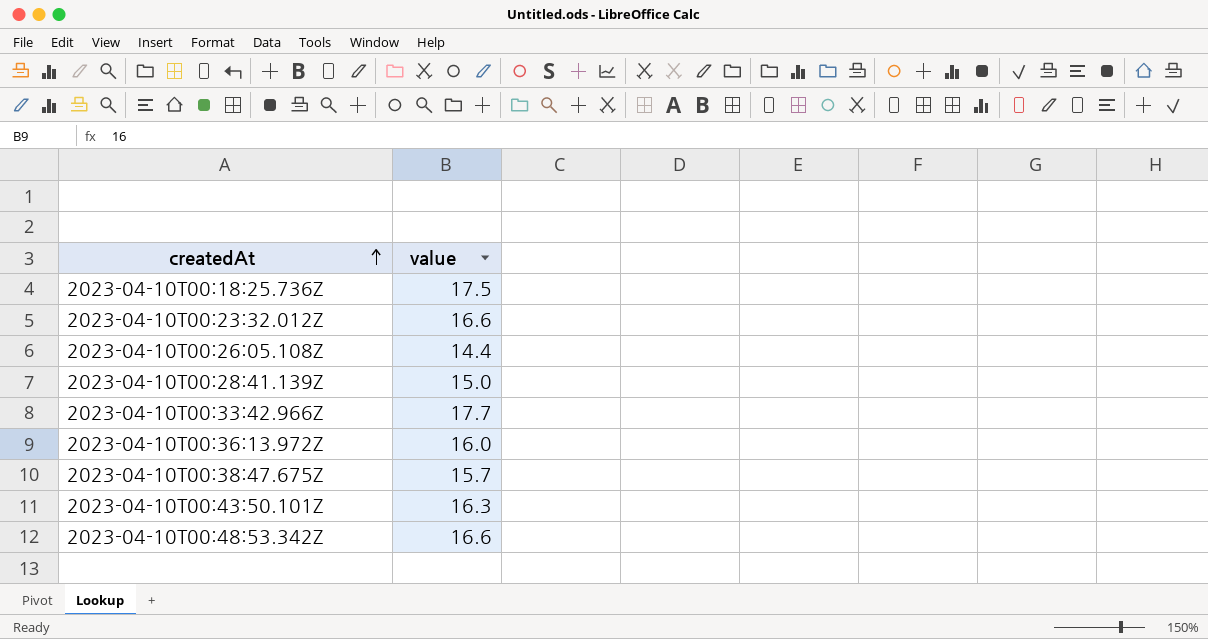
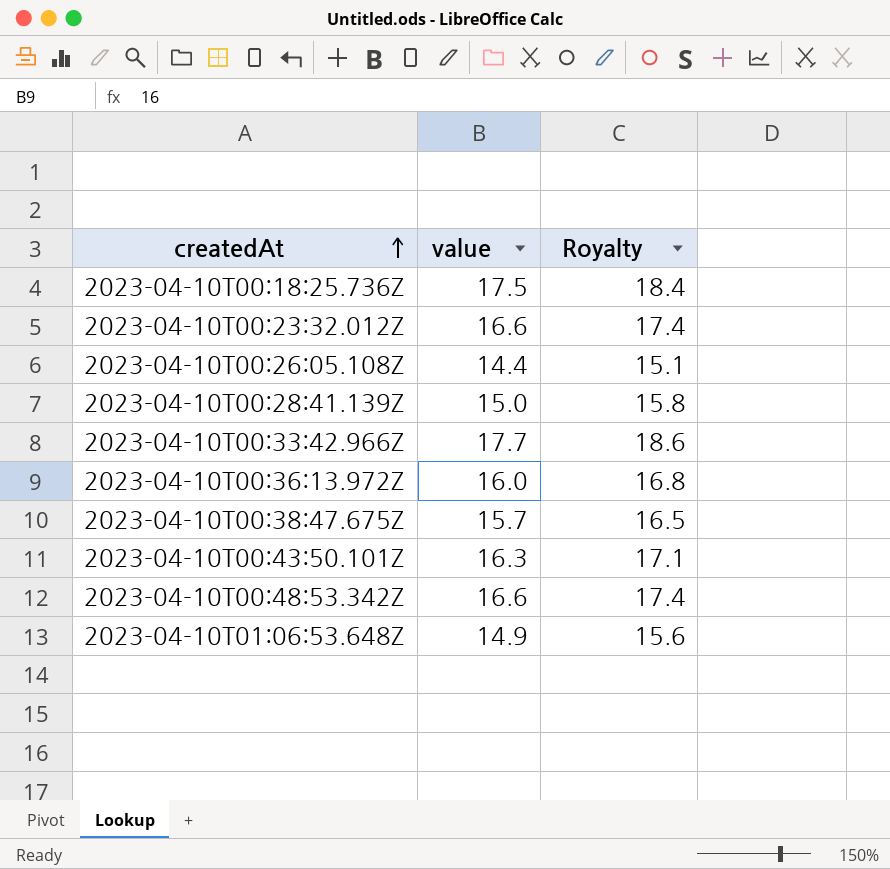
column Royalty | formula: none -> [value] * 1.05
row 2023-04-10T01:06:53.648Z: none -> 14.9 | 15.6

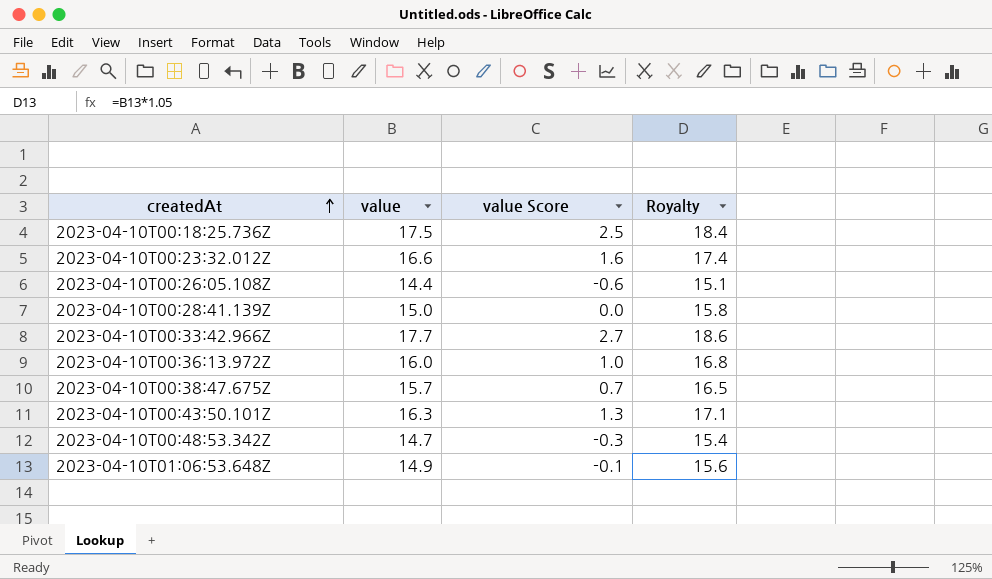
column value Score | formula: none -> [value] - 15
2023-04-10T00:48:53.342Z | value: 16.6 -> 14.7
2023-04-10T00:48:53.342Z | Royalty: 17.4 -> 15.4

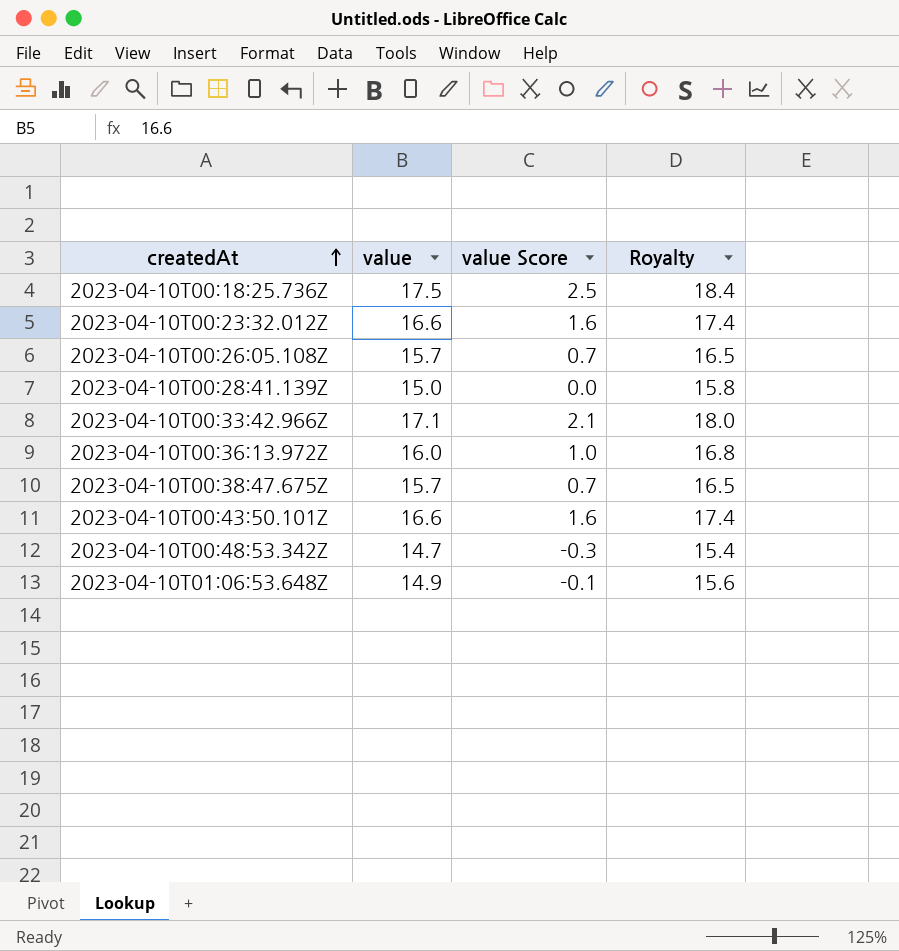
2023-04-10T00:26:05.108Z | value: 14.4 -> 15.7
2023-04-10T00:26:05.108Z | value Score: -0.6 -> 0.7
2023-04-10T00:26:05.108Z | Royalty: 15.1 -> 16.5
2023-04-10T00:33:42.966Z | value: 17.7 -> 17.1
2023-04-10T00:33:42.966Z | value Score: 2.7 -> 2.1
2023-04-10T00:33:42.966Z | Royalty: 18.6 -> 18.0
2023-04-10T00:43:50.101Z | value: 16.3 -> 16.6
2023-04-10T00:43:50.101Z | value Score: 1.3 -> 1.6
2023-04-10T00:43:50.101Z | Royalty: 17.1 -> 17.4

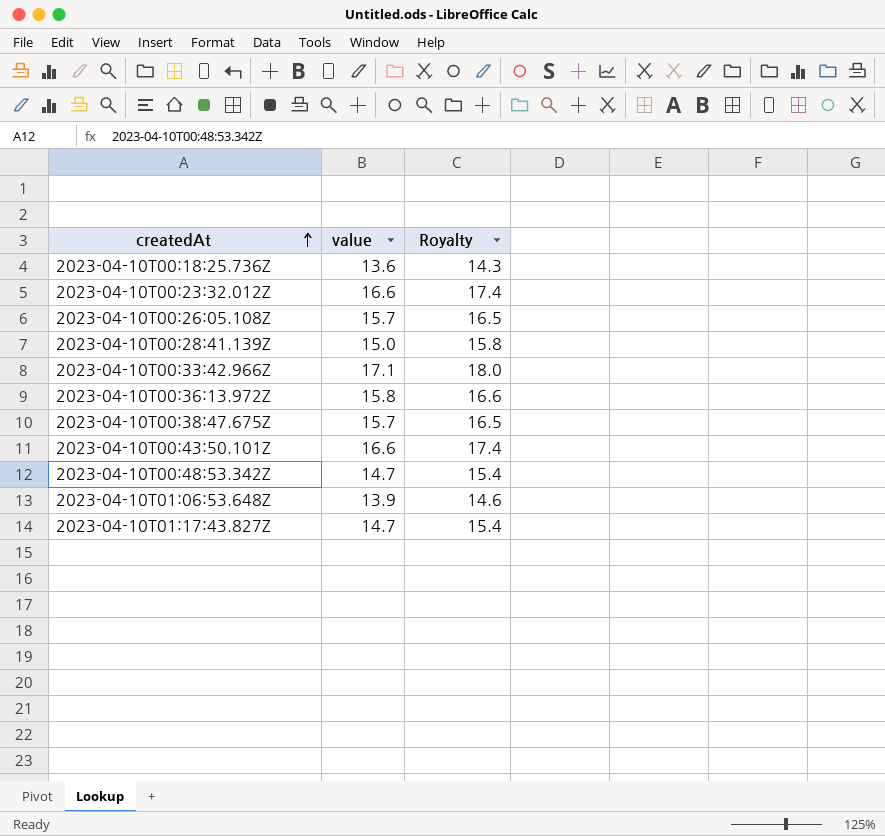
column value Score | formula: [value] - 15 -> none
2023-04-10T00:18:25.736Z | value: 17.5 -> 13.6
2023-04-10T00:18:25.736Z | Royalty: 18.4 -> 14.3
2023-04-10T00:36:13.972Z | value: 16.0 -> 15.8
2023-04-10T00:36:13.972Z | Royalty: 16.8 -> 16.6
2023-04-10T01:06:53.648Z | value: 14.9 -> 13.9
2023-04-10T01:06:53.648Z | Royalty: 15.6 -> 14.6
row 2023-04-10T01:17:43.827Z: none -> 14.7 | 15.4

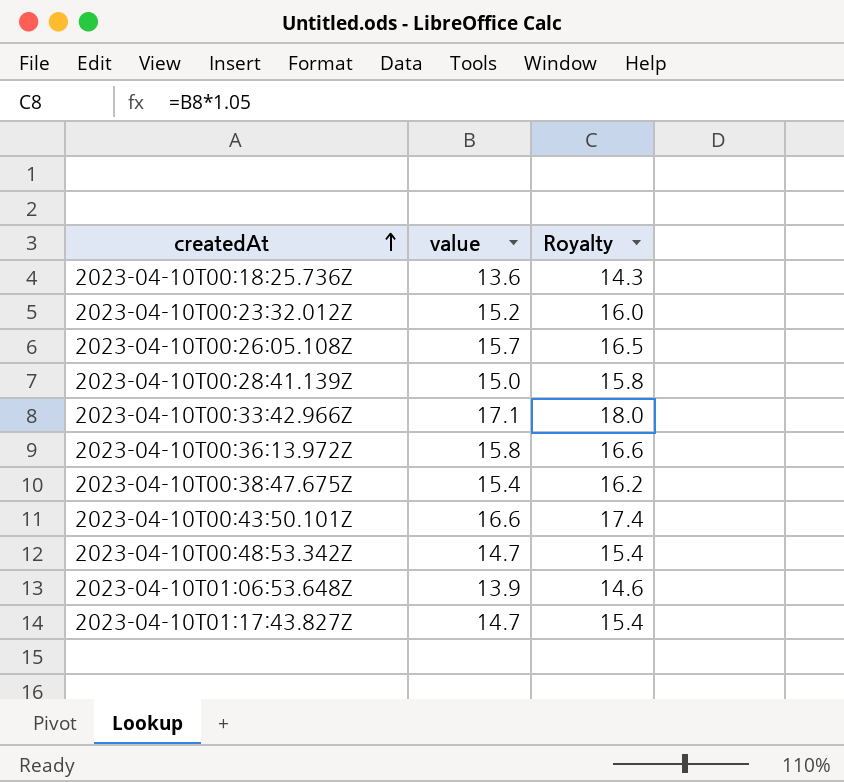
2023-04-10T00:23:32.012Z | value: 16.6 -> 15.2
2023-04-10T00:23:32.012Z | Royalty: 17.4 -> 16.0
2023-04-10T00:38:47.675Z | value: 15.7 -> 15.4
2023-04-10T00:38:47.675Z | Royalty: 16.5 -> 16.2

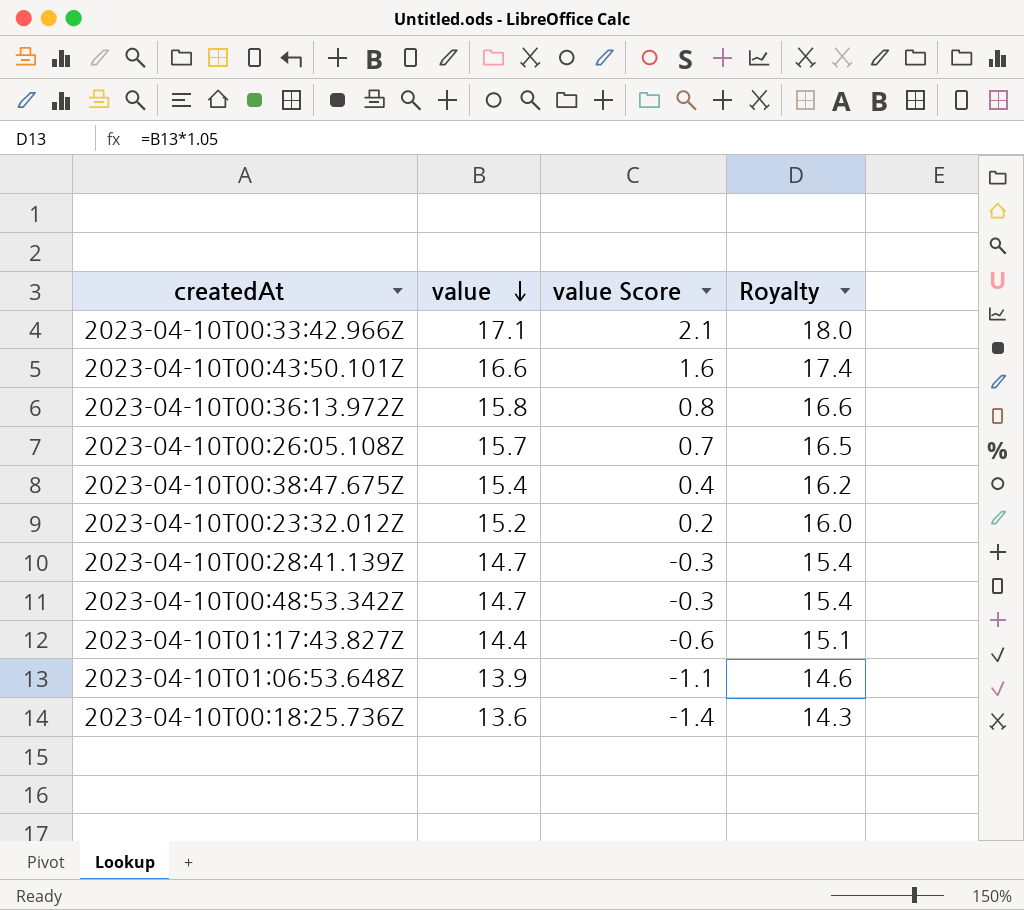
row order: createdAt ascending -> value descending
column value Score | formula: none -> [value] - 15
2023-04-10T00:28:41.139Z | value: 15.0 -> 14.7
2023-04-10T00:28:41.139Z | Royalty: 15.8 -> 15.4
2023-04-10T01:17:43.827Z | value: 14.7 -> 14.4
2023-04-10T01:17:43.827Z | Royalty: 15.4 -> 15.1

